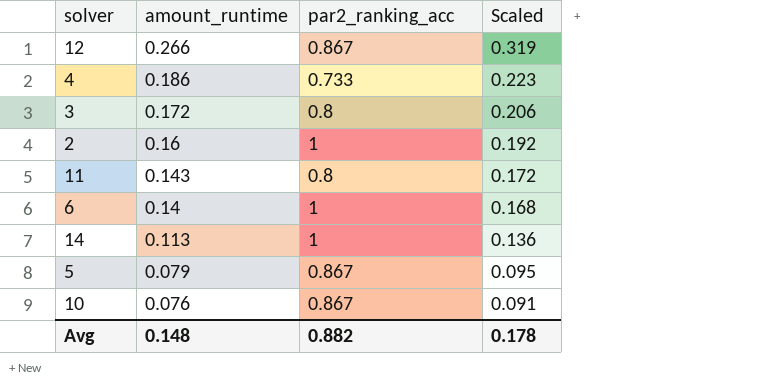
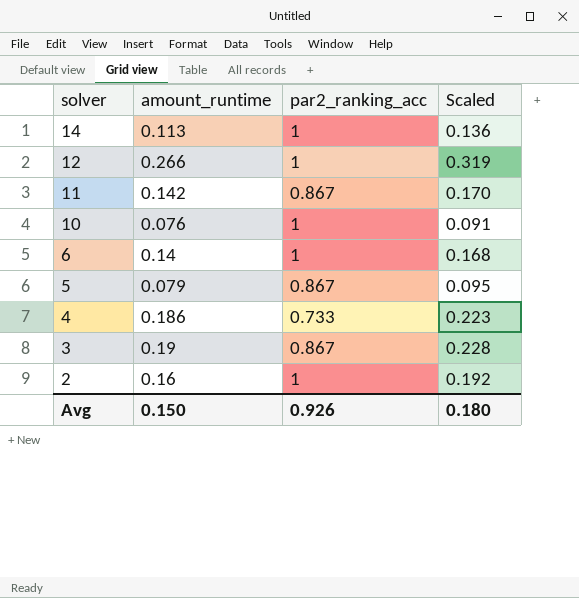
row order: amount_runtime descending -> solver descending
12 | par2_ranking_acc: 0.867 -> 1
11 | amount_runtime: 0.143 -> 0.142
11 | par2_ranking_acc: 0.8 -> 0.867
11 | Scaled: 0.172 -> 0.170
10 | par2_ranking_acc: 0.867 -> 1
3 | amount_runtime: 0.172 -> 0.19
3 | par2_ranking_acc: 0.8 -> 0.867
3 | Scaled: 0.206 -> 0.228
Avg | amount_runtime: 0.148 -> 0.150
Avg | par2_ranking_acc: 0.882 -> 0.926
Avg | Scaled: 0.178 -> 0.180

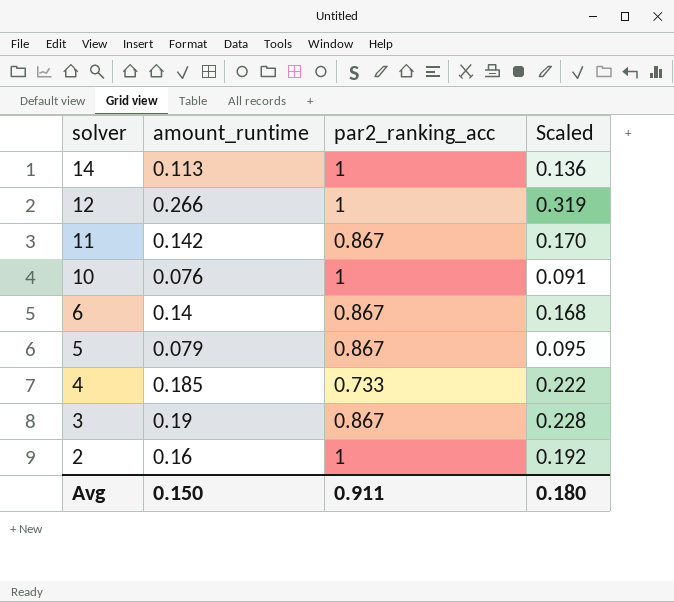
6 | par2_ranking_acc: 1 -> 0.867
4 | amount_runtime: 0.186 -> 0.185
4 | Scaled: 0.223 -> 0.222
Avg | par2_ranking_acc: 0.926 -> 0.911

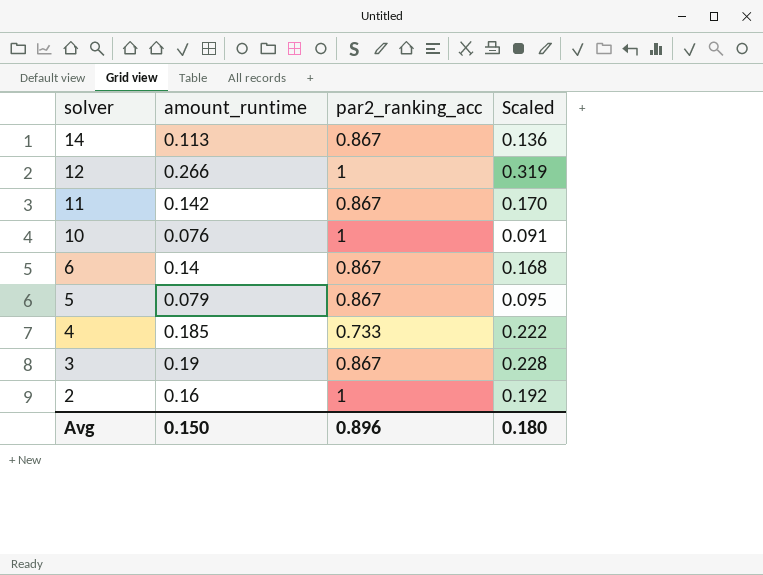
14 | par2_ranking_acc: 1 -> 0.867
Avg | par2_ranking_acc: 0.911 -> 0.896

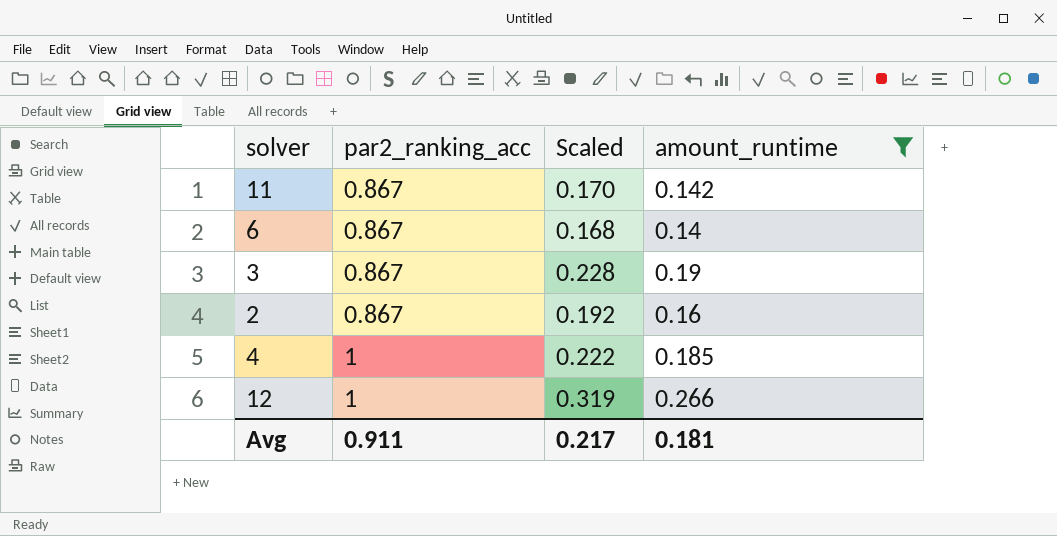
filter: none -> amount_runtime >= 0.14
row order: solver descending -> par2_ranking_acc ascending
column amount_runtime | position: 2 -> 4
2 | par2_ranking_acc: 1 -> 0.867
4 | par2_ranking_acc: 0.733 -> 1
Avg | par2_ranking_acc: 0.896 -> 0.911
Avg | Scaled: 0.180 -> 0.217
Avg | amount_runtime: 0.150 -> 0.181

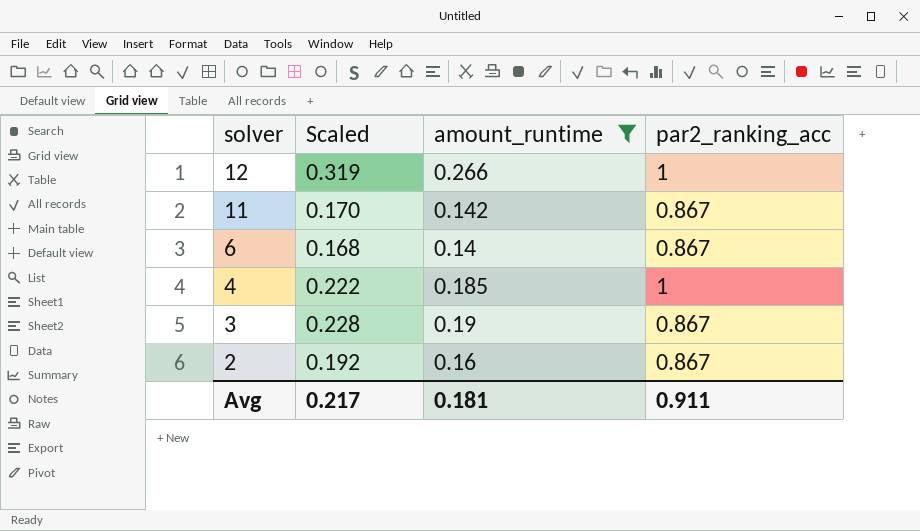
row order: par2_ranking_acc ascending -> solver descending
column par2_ranking_acc | position: 2 -> 4

